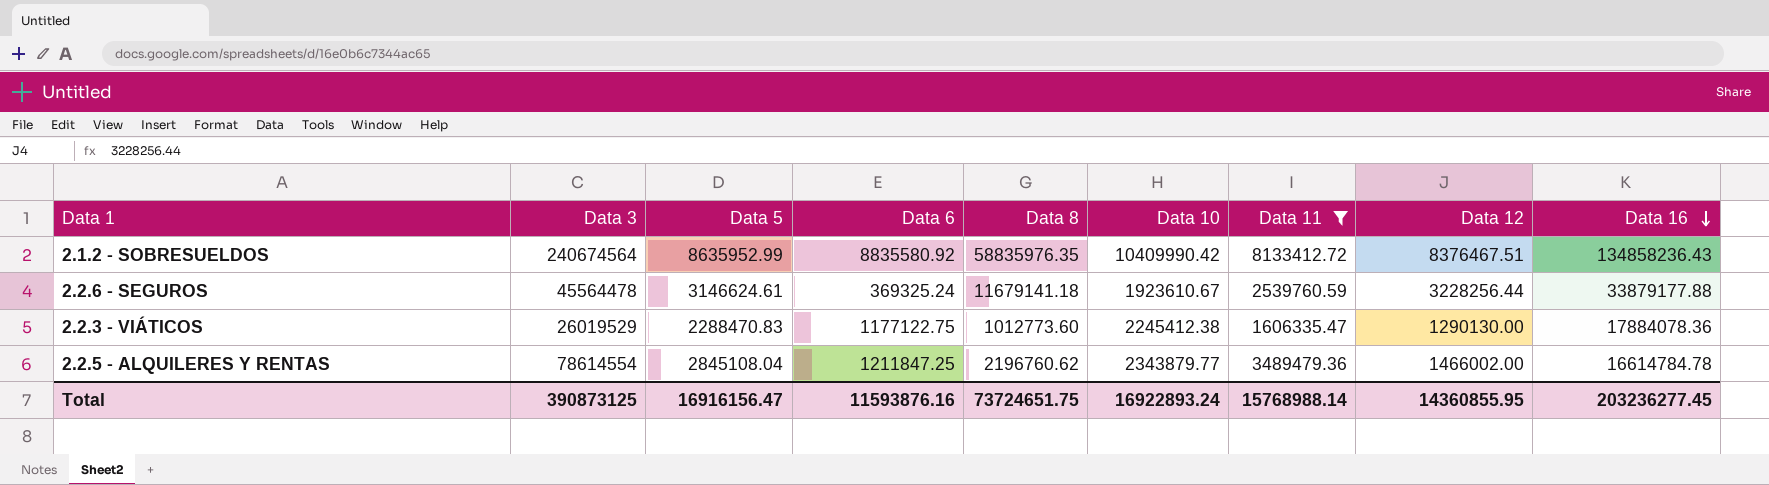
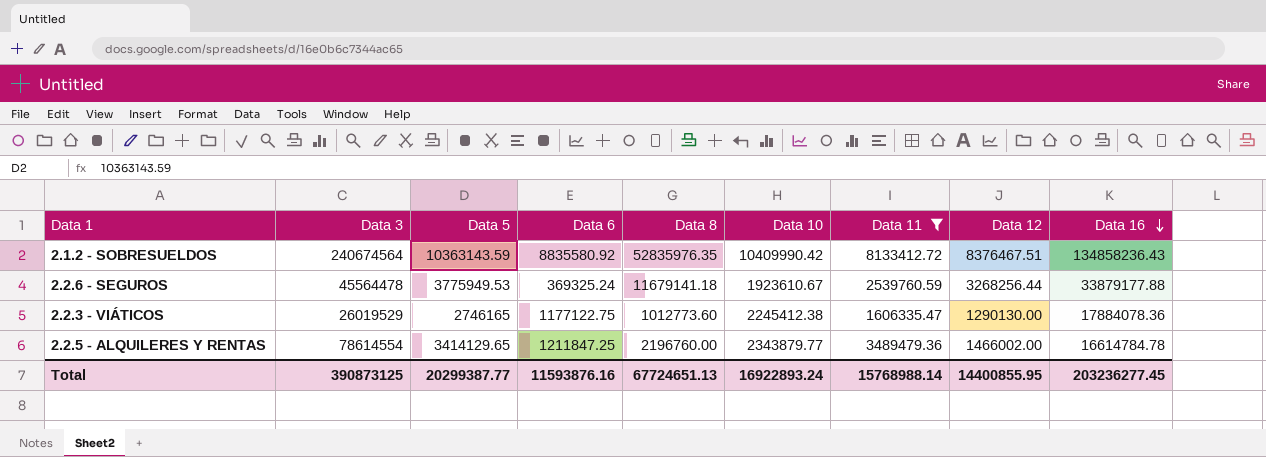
2.1.2 - SOBRESUELDOS | Data 5: 8635952.99 -> 10363143.59
2.1.2 - SOBRESUELDOS | Data 8: 58835976.35 -> 52835976.35
2.2.6 - SEGUROS | Data 5: 3146624.61 -> 3775949.53
2.2.6 - SEGUROS | Data 12: 3228256.44 -> 3268256.44
2.2.3 - VIÁTICOS | Data 5: 2288470.83 -> 2746165
2.2.5 - ALQUILERES Y RENTAS | Data 5: 2845108.04 -> 3414129.65
2.2.5 - ALQUILERES Y RENTAS | Data 8: 2196760.62 -> 2196760.00
Total | Data 5: 16916156.47 -> 20299387.77
Total | Data 8: 73724651.75 -> 67724651.13
Total | Data 12: 14360855.95 -> 14400855.95

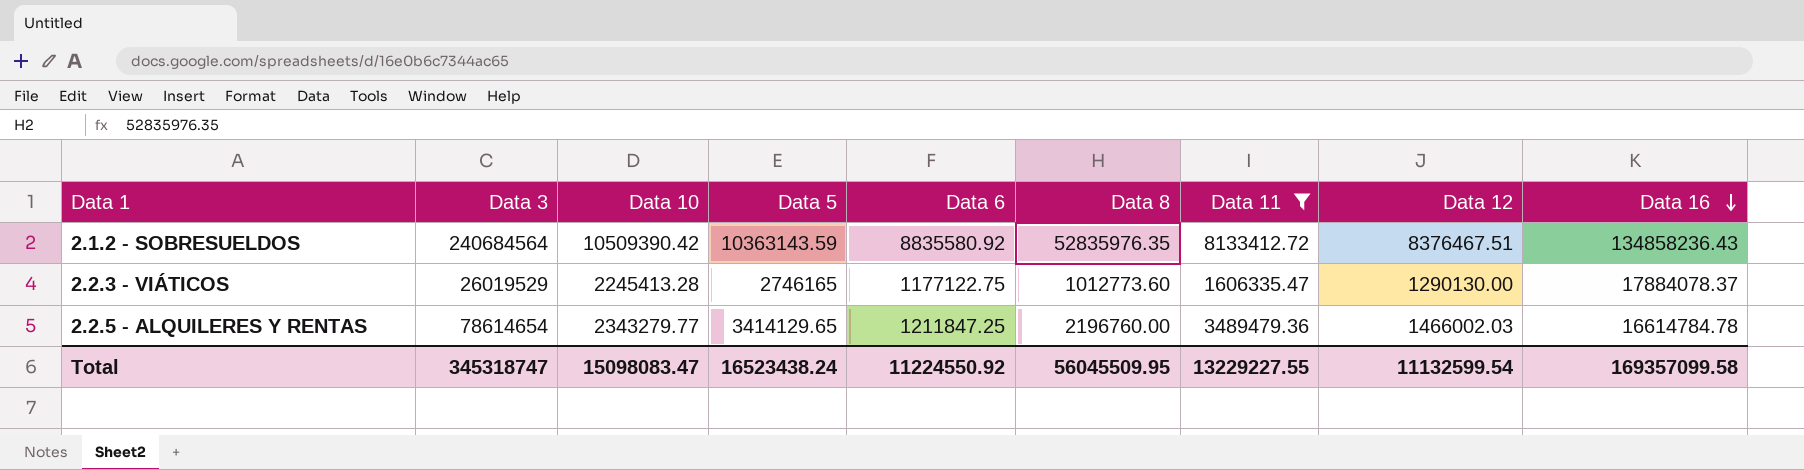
column Data 10 | position: 6 -> 3
row 2.2.6 - SEGUROS: 45564478 | 3775949.53 | 369325.24 | 11679141.18 | 1923610.67 | 2539760.59 | 3268256.44 | 33879177.88 -> none
2.1.2 - SOBRESUELDOS | Data 3: 240674564 -> 240684564
2.1.2 - SOBRESUELDOS | Data 10: 10409990.42 -> 10509390.42
2.2.3 - VIÁTICOS | Data 10: 2245412.38 -> 2245413.28
2.2.3 - VIÁTICOS | Data 16: 17884078.36 -> 17884078.37
2.2.5 - ALQUILERES Y RENTAS | Data 3: 78614554 -> 78614654
2.2.5 - ALQUILERES Y RENTAS | Data 10: 2343879.77 -> 2343279.77
2.2.5 - ALQUILERES Y RENTAS | Data 12: 1466002.00 -> 1466002.03
Total | Data 3: 390873125 -> 345318747
Total | Data 10: 16922893.24 -> 15098083.47
Total | Data 5: 20299387.77 -> 16523438.24
Total | Data 6: 11593876.16 -> 11224550.92
Total | Data 8: 67724651.13 -> 56045509.95
Total | Data 11: 15768988.14 -> 13229227.55
Total | Data 12: 14400855.95 -> 11132599.54
Total | Data 16: 203236277.45 -> 169357099.58

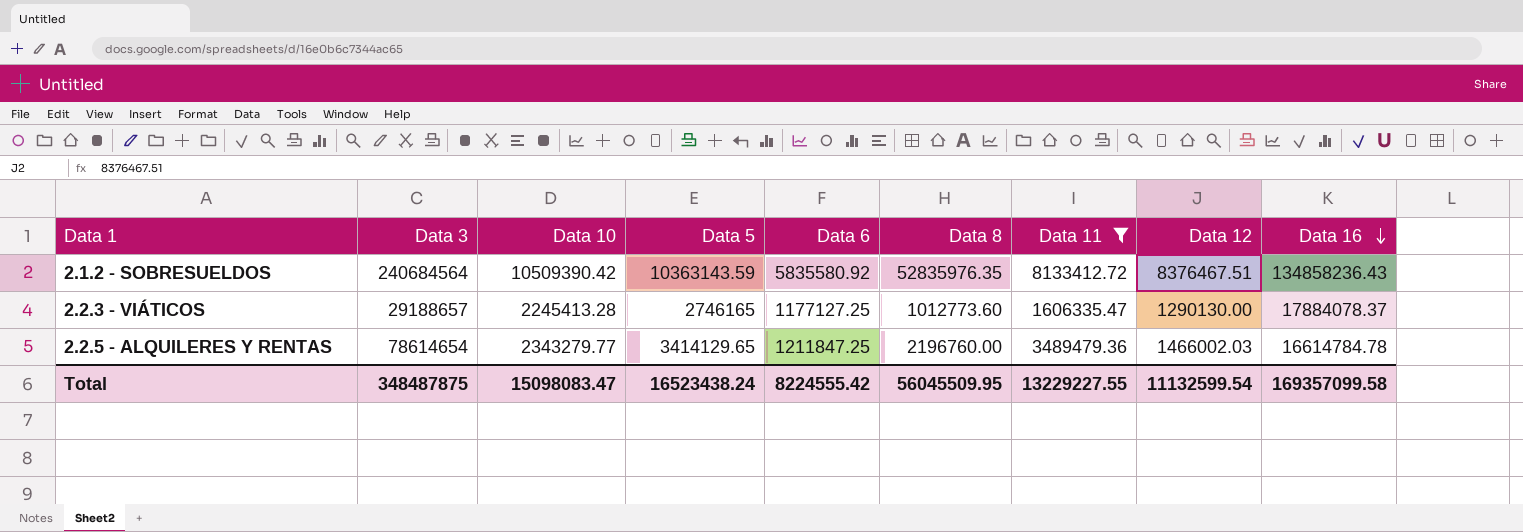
2.1.2 - SOBRESUELDOS | Data 6: 8835580.92 -> 5835580.92
2.2.3 - VIÁTICOS | Data 3: 26019529 -> 29188657
2.2.3 - VIÁTICOS | Data 6: 1177122.75 -> 1177127.25
Total | Data 3: 345318747 -> 348487875
Total | Data 6: 11224550.92 -> 8224555.42

